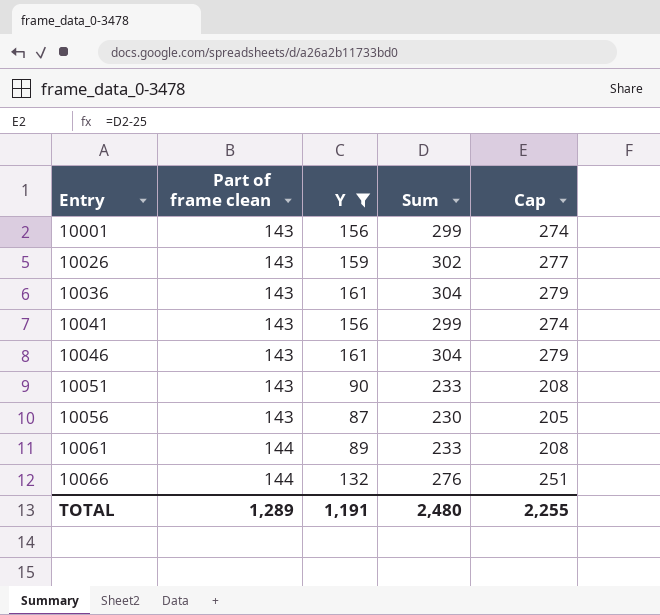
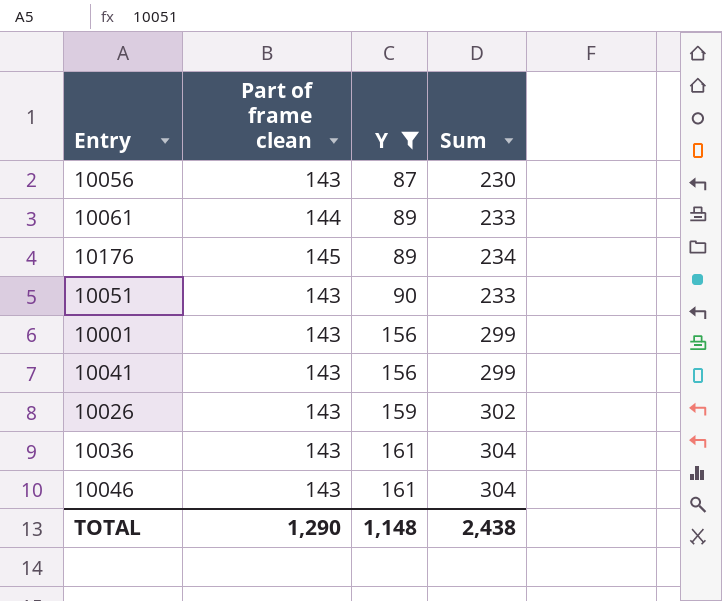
row order: Entry ascending -> Y ascending
column Cap | formula: [Sum] - 25 -> none
row 10066: 144 | 132 | 276 | 251 -> none
row 10176: none -> 145 | 89 | 234
TOTAL | Part of frame clean: 1,289 -> 1,290
TOTAL | Y: 1,191 -> 1,148
TOTAL | Sum: 2,480 -> 2,438

